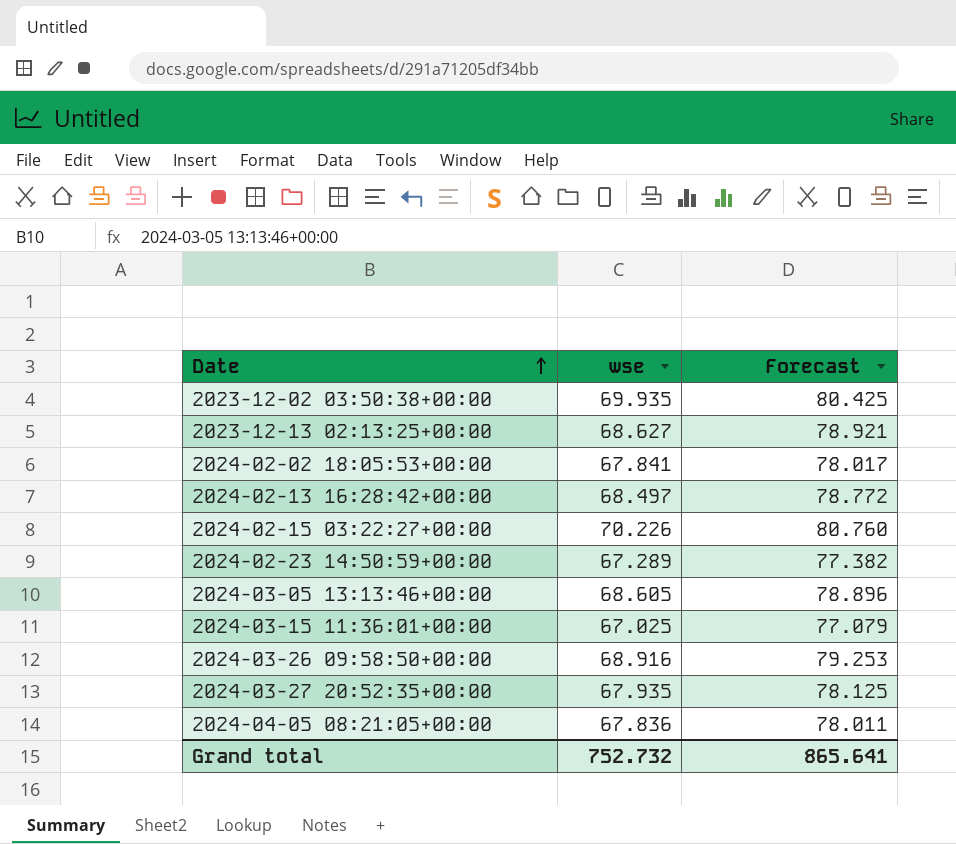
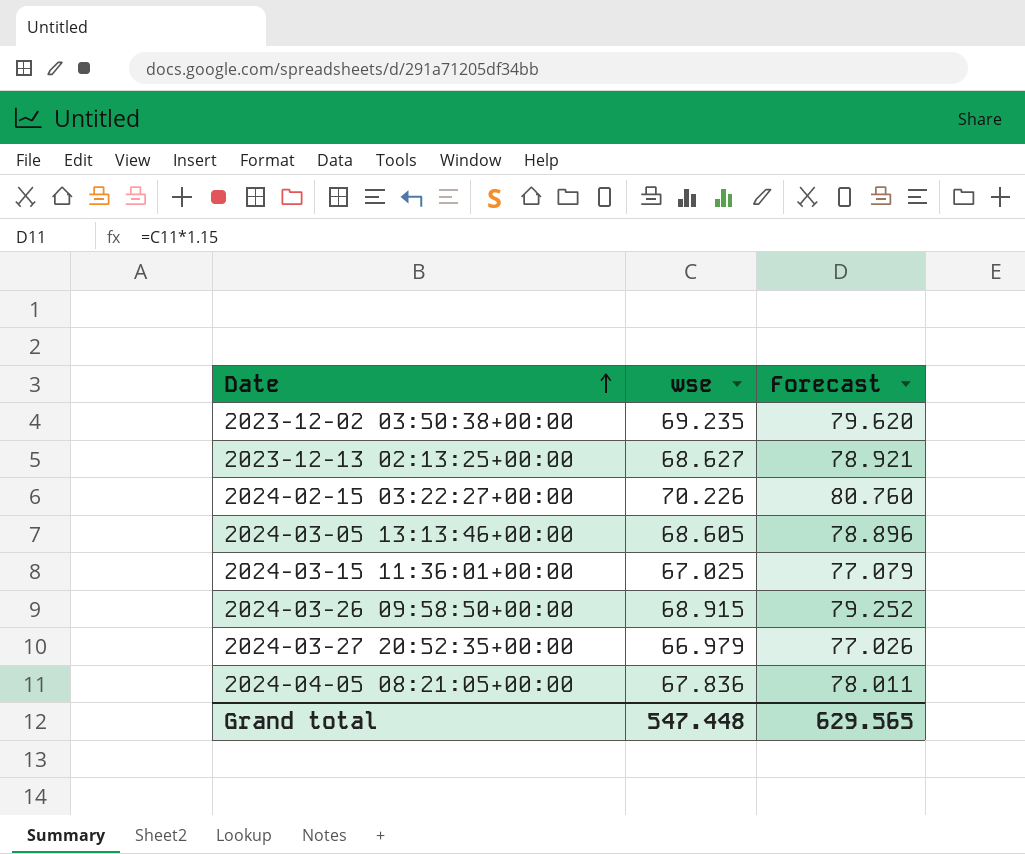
row 2024-02-02 18:05:53+00:00: 67.841 | 78.017 -> none
row 2024-02-13 16:28:42+00:00: 68.497 | 78.772 -> none
row 2024-02-23 14:50:59+00:00: 67.289 | 77.382 -> none
2023-12-02 03:50:38+00:00 | wse: 69.935 -> 69.235
2023-12-02 03:50:38+00:00 | Forecast: 80.425 -> 79.620
2024-03-26 09:58:50+00:00 | wse: 68.916 -> 68.915
2024-03-26 09:58:50+00:00 | Forecast: 79.253 -> 79.252
2024-03-27 20:52:35+00:00 | wse: 67.935 -> 66.979
2024-03-27 20:52:35+00:00 | Forecast: 78.125 -> 77.026
Grand total | wse: 752.732 -> 547.448
Grand total | Forecast: 865.641 -> 629.565

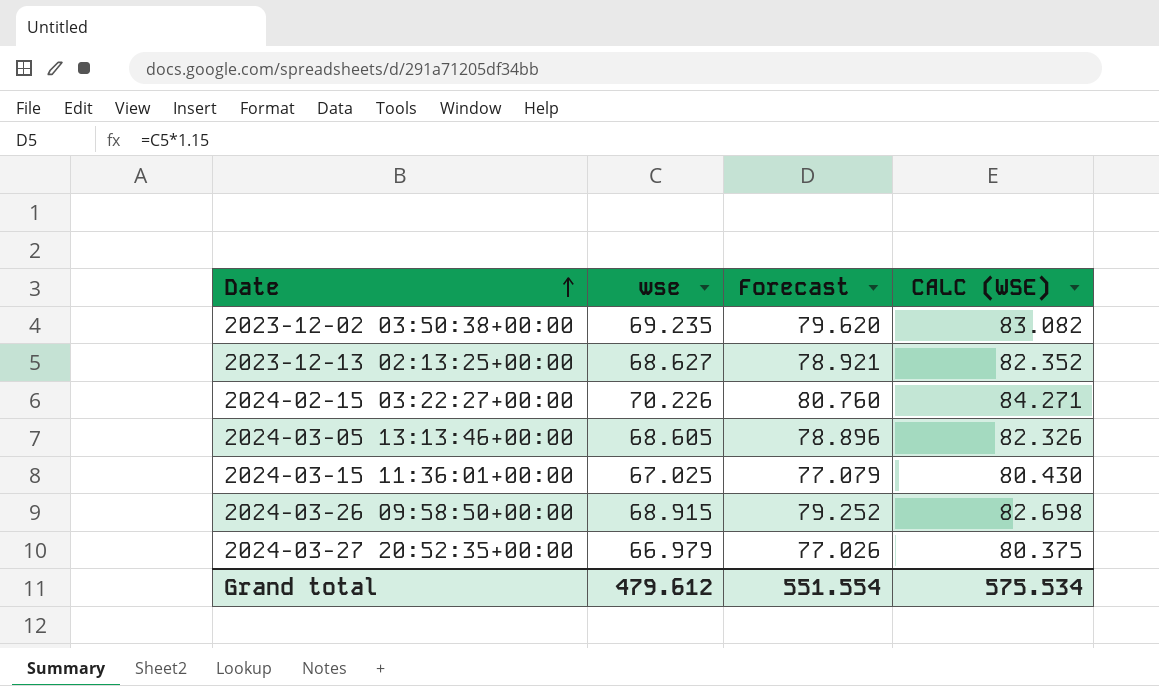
column CALC (WSE) | formula: none -> [wse] * 1.2
row 2024-04-05 08:21:05+00:00: 67.836 | 78.011 -> none
Grand total | wse: 547.448 -> 479.612
Grand total | Forecast: 629.565 -> 551.554

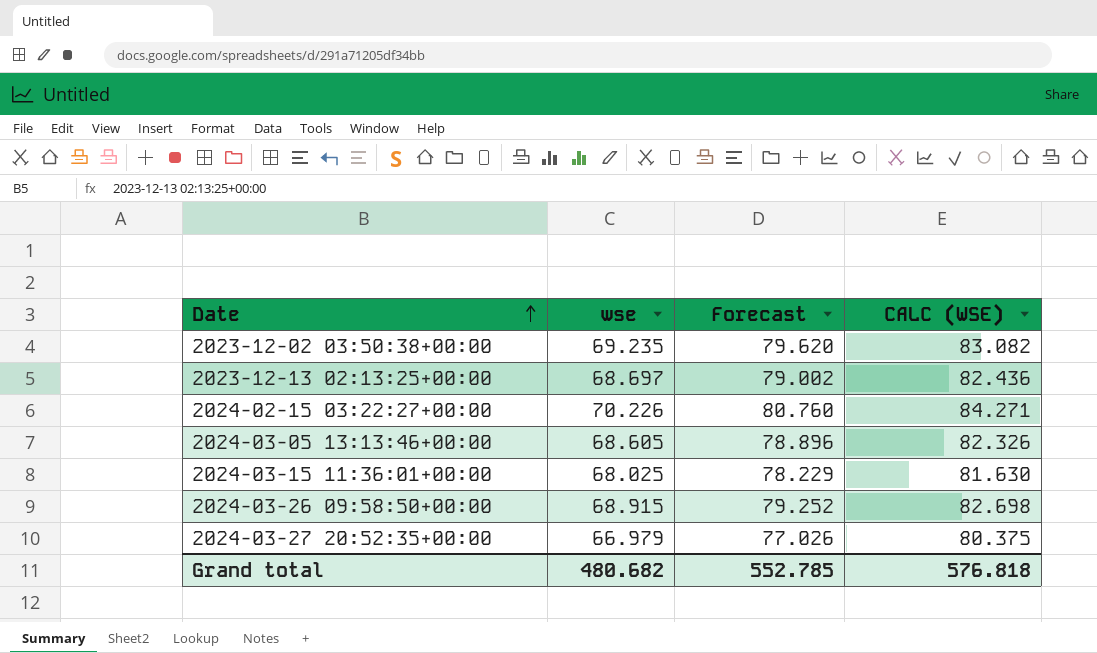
2023-12-13 02:13:25+00:00 | wse: 68.627 -> 68.697
2023-12-13 02:13:25+00:00 | Forecast: 78.921 -> 79.002
2023-12-13 02:13:25+00:00 | CALC (WSE): 82.352 -> 82.436
2024-03-15 11:36:01+00:00 | wse: 67.025 -> 68.025
2024-03-15 11:36:01+00:00 | Forecast: 77.079 -> 78.229
2024-03-15 11:36:01+00:00 | CALC (WSE): 80.430 -> 81.630
Grand total | wse: 479.612 -> 480.682
Grand total | Forecast: 551.554 -> 552.785
Grand total | CALC (WSE): 575.534 -> 576.818

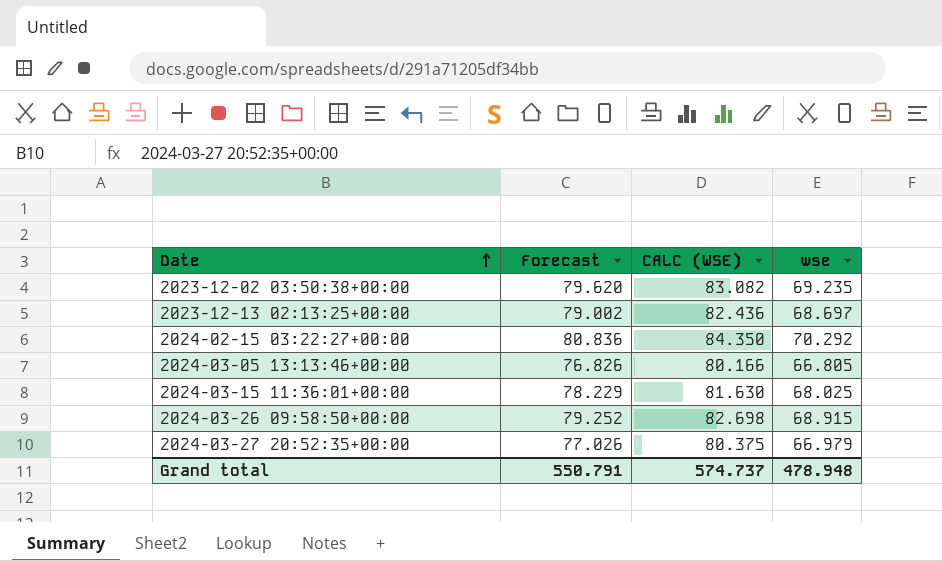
column wse | position: 2 -> 4
2024-02-15 03:22:27+00:00 | Forecast: 80.760 -> 80.836
2024-02-15 03:22:27+00:00 | CALC (WSE): 84.271 -> 84.350
2024-02-15 03:22:27+00:00 | wse: 70.226 -> 70.292
2024-03-05 13:13:46+00:00 | Forecast: 78.896 -> 76.826
2024-03-05 13:13:46+00:00 | CALC (WSE): 82.326 -> 80.166
2024-03-05 13:13:46+00:00 | wse: 68.605 -> 66.805
Grand total | Forecast: 552.785 -> 550.791
Grand total | CALC (WSE): 576.818 -> 574.737
Grand total | wse: 480.682 -> 478.948

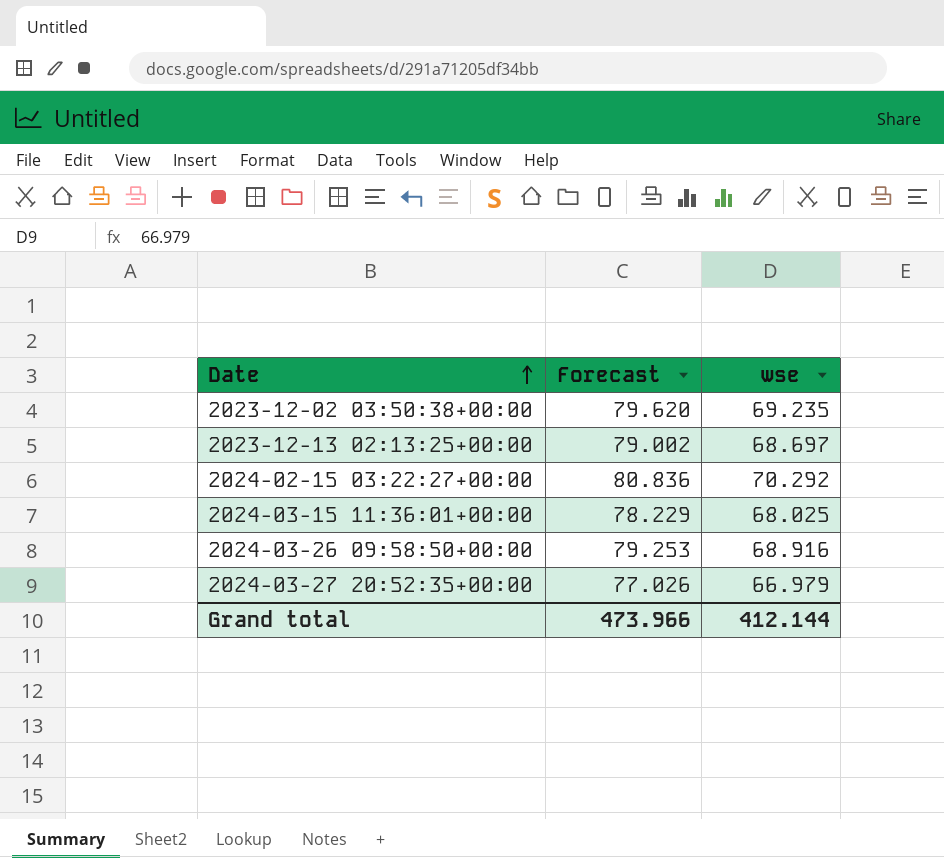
column CALC (WSE) | formula: [wse] * 1.2 -> none
row 2024-03-05 13:13:46+00:00: 76.826 | 80.166 | 66.805 -> none
2024-03-26 09:58:50+00:00 | Forecast: 79.252 -> 79.253
2024-03-26 09:58:50+00:00 | wse: 68.915 -> 68.916
Grand total | Forecast: 550.791 -> 473.966
Grand total | wse: 478.948 -> 412.144

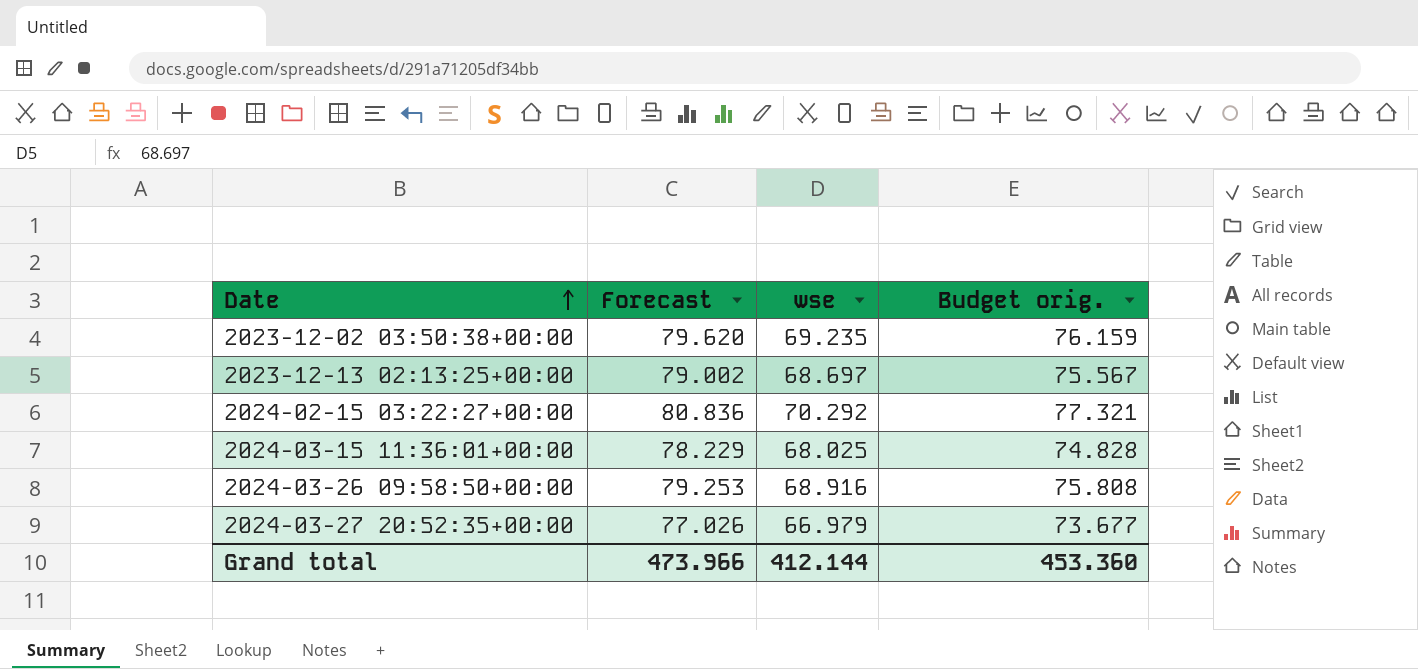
column Budget orig. | formula: none -> [wse] * 1.1

